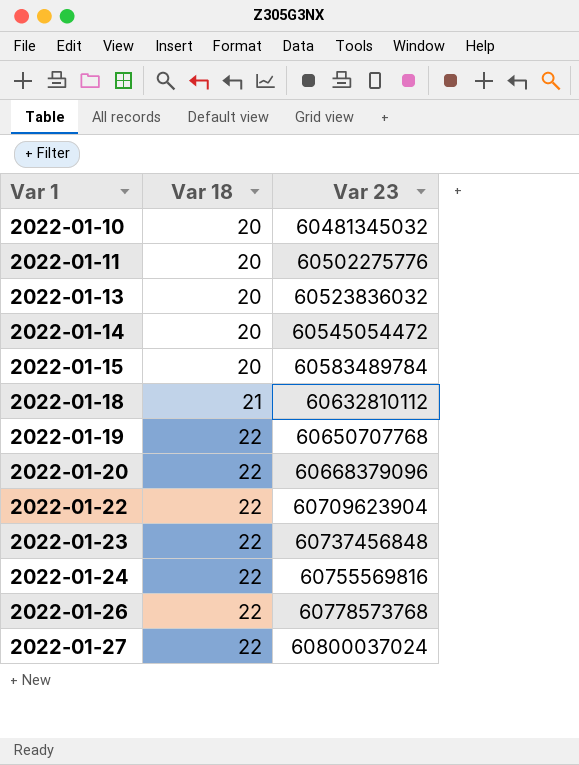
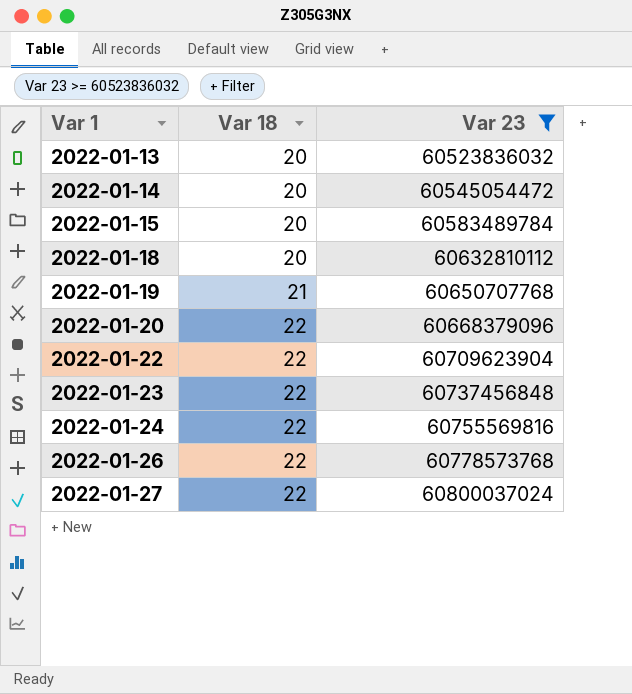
filter: none -> Var 23 >= 60523836032
2022-01-18 | Var 18: 21 -> 20
2022-01-19 | Var 18: 22 -> 21

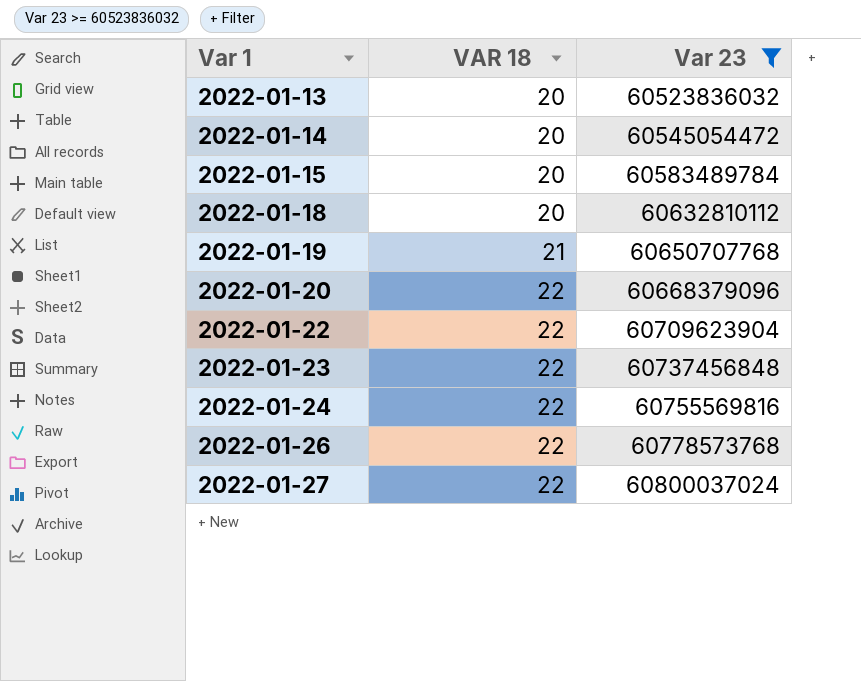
column name: Var 18 -> VAR 18

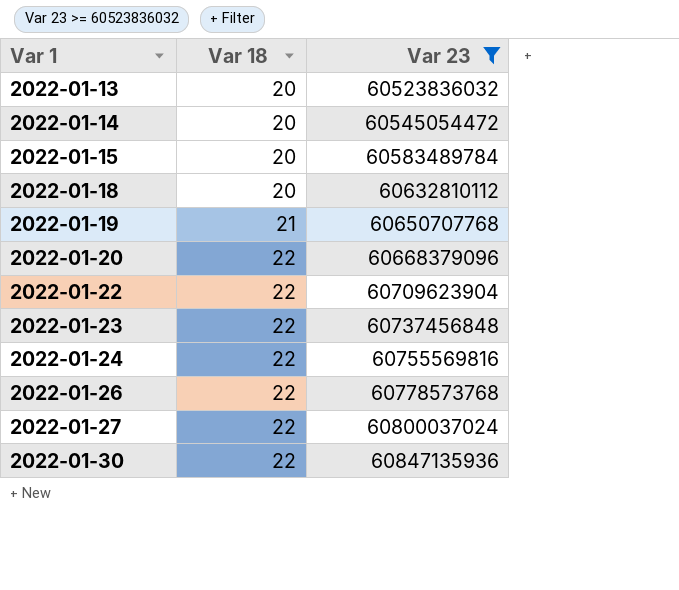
column name: VAR 18 -> Var 18
row 2022-01-30: none -> 22 | 60847135936

